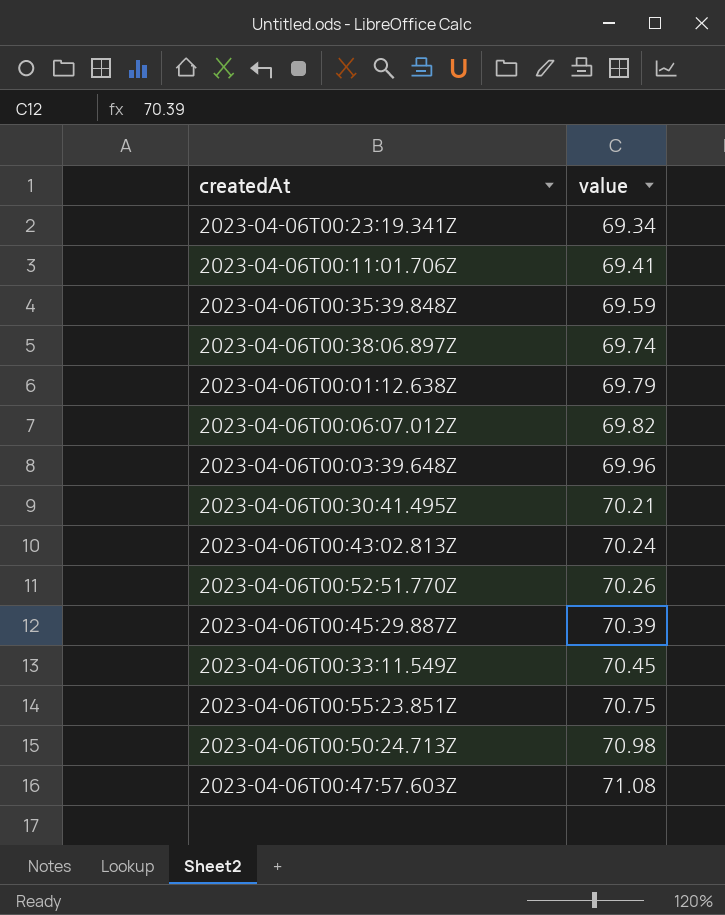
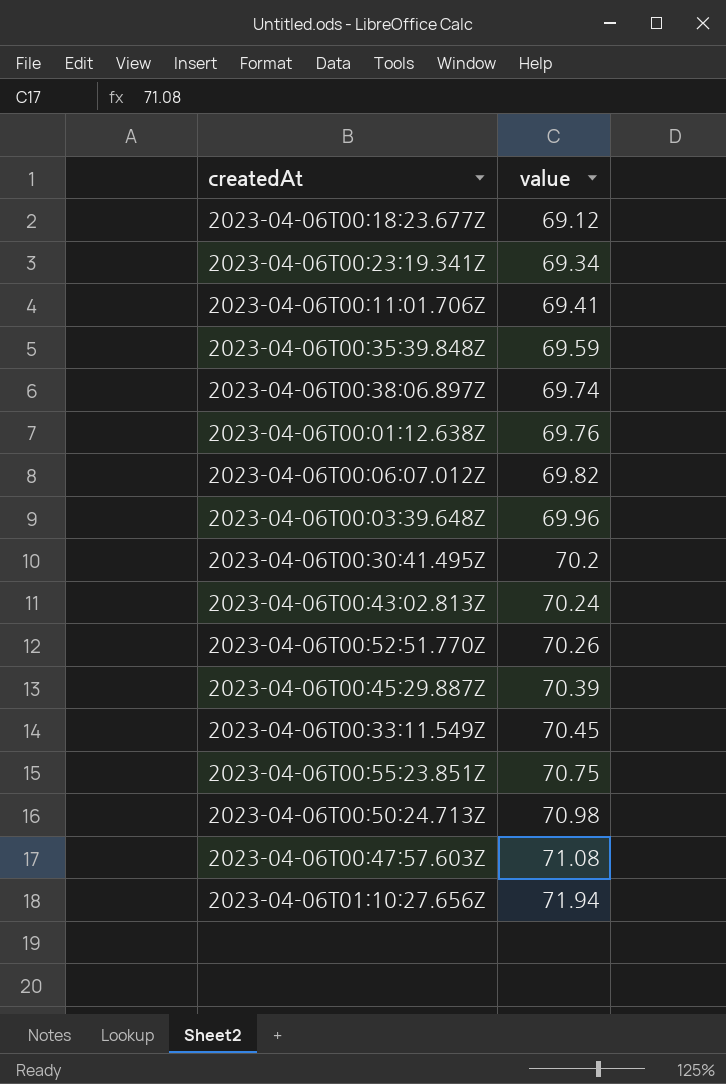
row 2023-04-06T00:18:23.677Z: none -> 69.12
2023-04-06T00:01:12.638Z | value: 69.79 -> 69.76
2023-04-06T00:30:41.495Z | value: 70.21 -> 70.2
row 2023-04-06T01:10:27.656Z: none -> 71.94

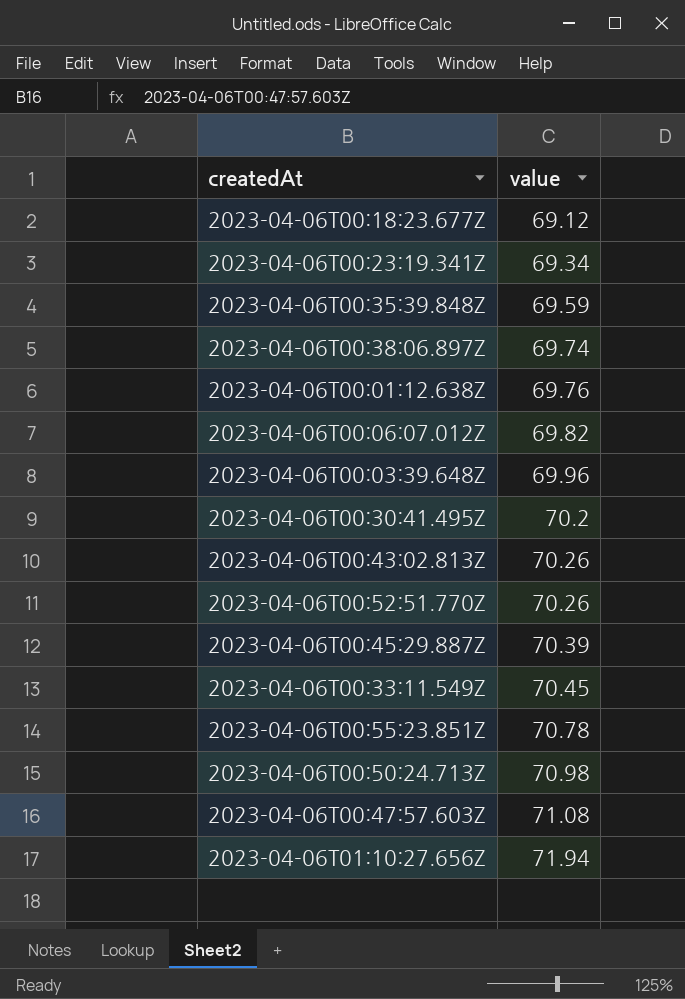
row 2023-04-06T00:11:01.706Z: 69.41 -> none
2023-04-06T00:43:02.813Z | value: 70.24 -> 70.26
2023-04-06T00:55:23.851Z | value: 70.75 -> 70.78

